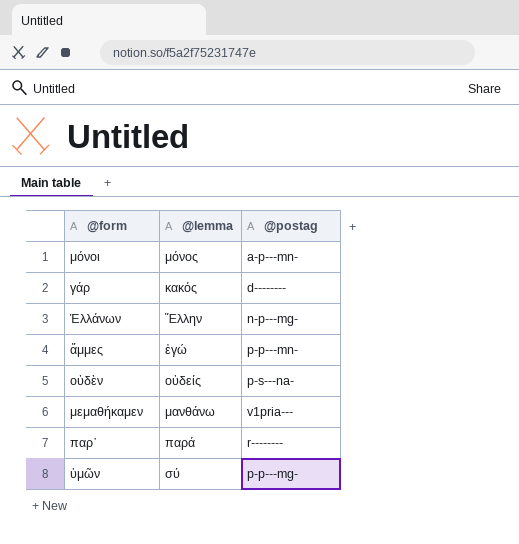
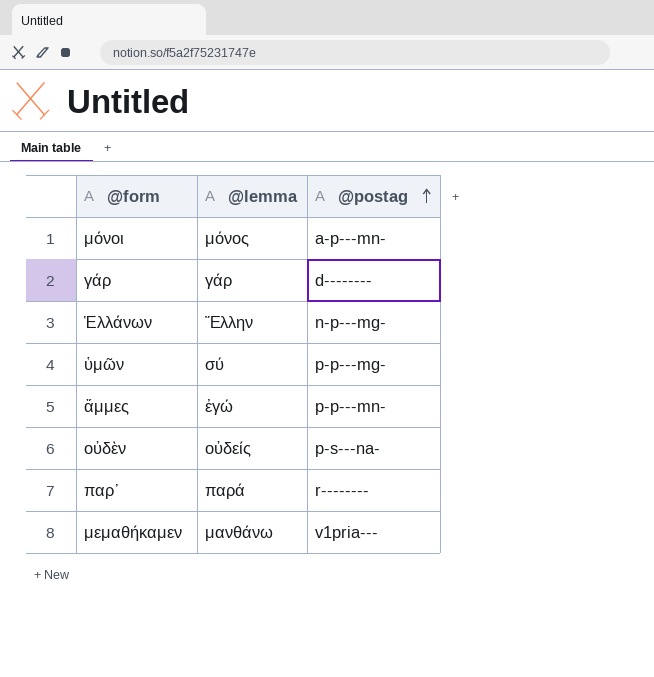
row order: none -> @postag ascending
γάρ | @lemma: κακός -> γάρ

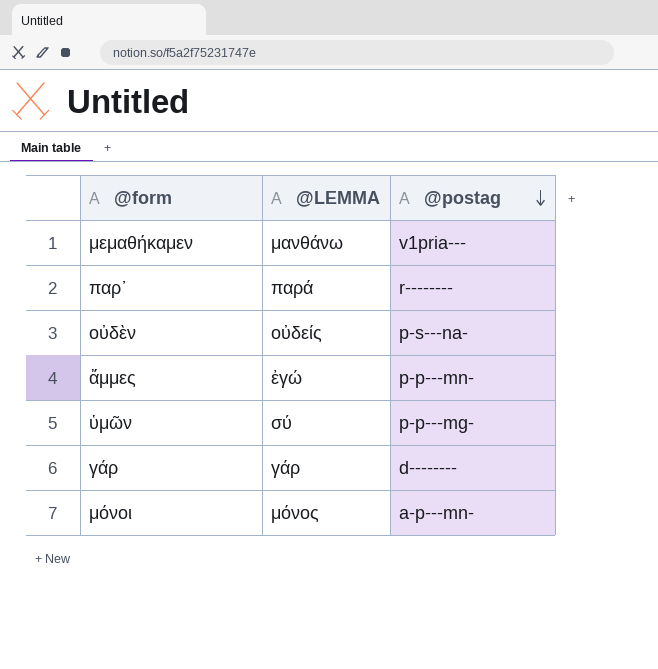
row order: @postag ascending -> @postag descending
column name: @lemma -> @LEMMA
row Ἑλλάνων: Ἕλλην | n-p---mg- -> none

